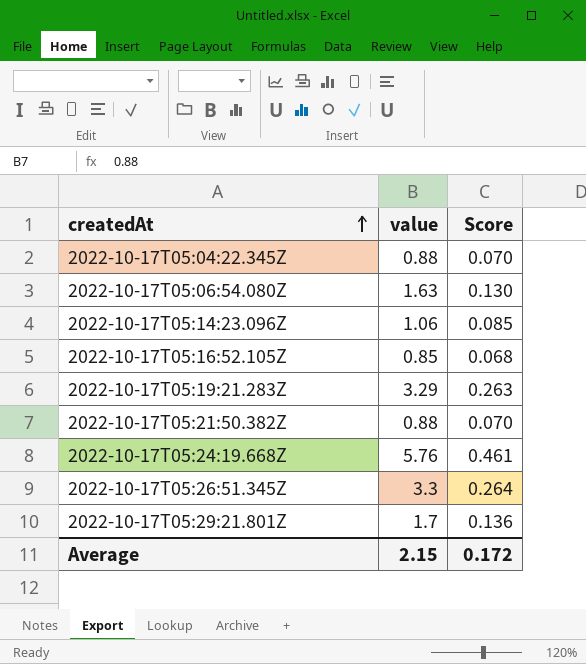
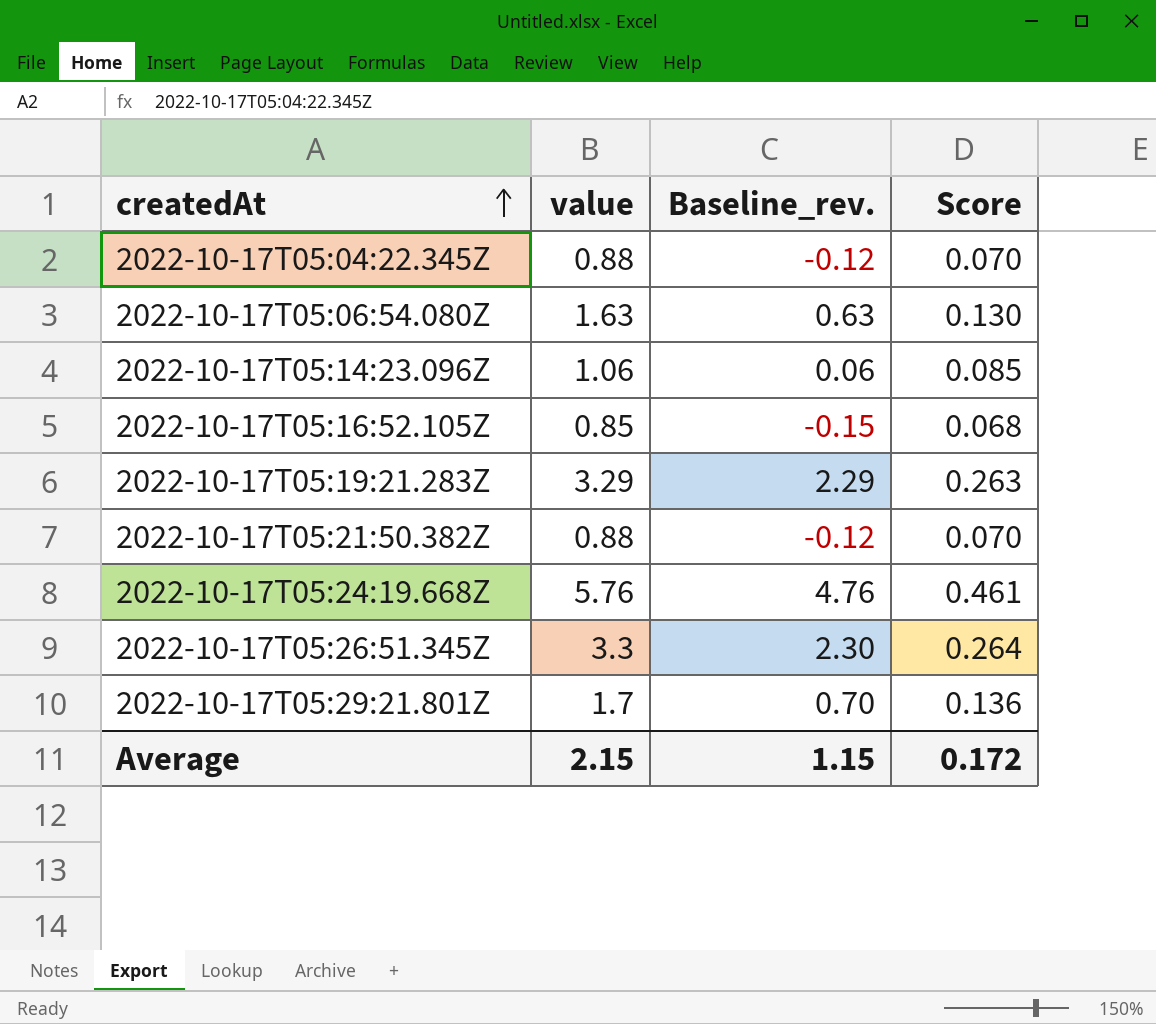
column Baseline_rev. | formula: none -> [value] - 1

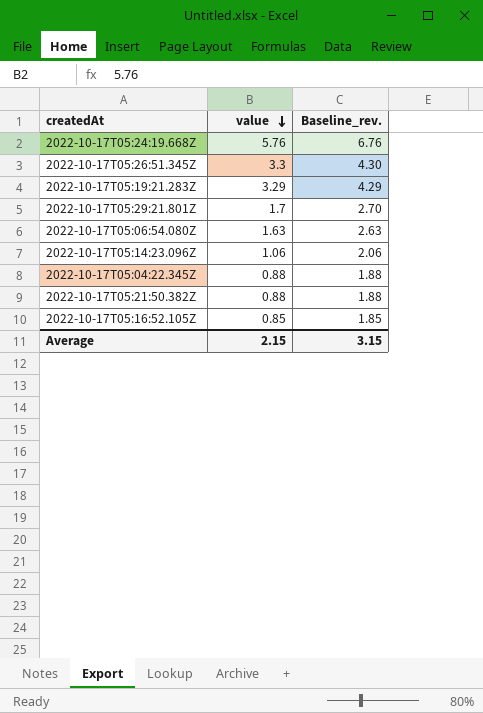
row order: createdAt ascending -> value descending
column Score | formula: [value] * 0.08 -> none
column Baseline_rev. | formula: [value] - 1 -> [value] + 1
Average | Baseline_rev.: 1.15 -> 3.15

